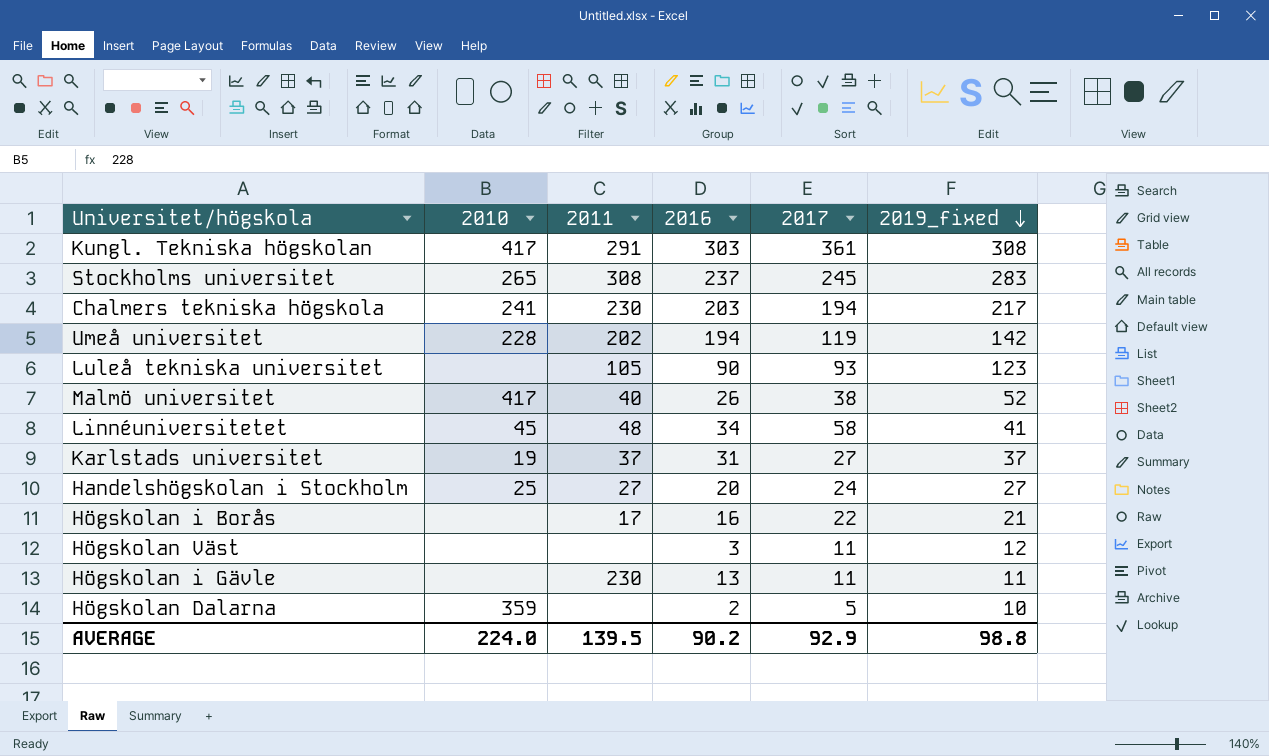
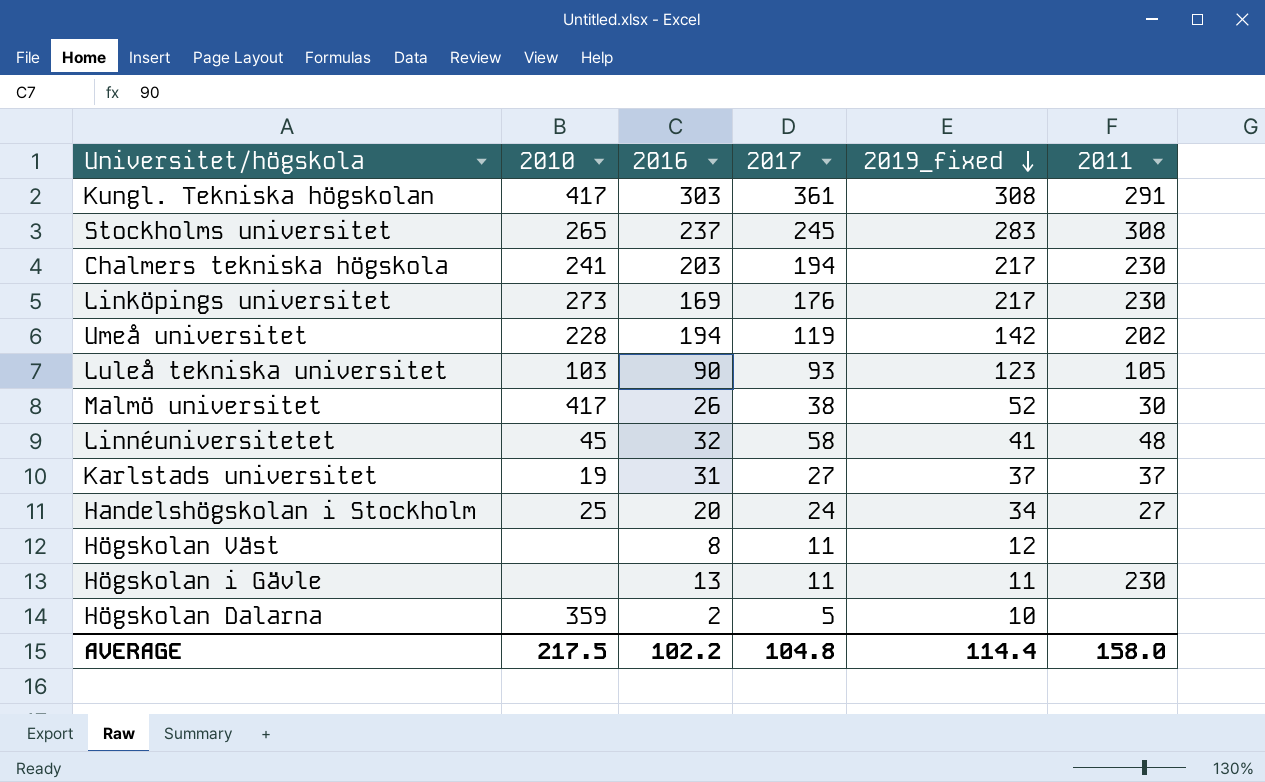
column 2011 | position: 3 -> 6
row Högskolan i Borås: none | 17 | 16 | 22 | 21 -> none
row Linköpings universitet: none -> 273 | 169 | 176 | 217 | 230
Luleå tekniska universitet | 2010: none -> 103
Malmö universitet | 2011: 40 -> 30
Linnéuniversitetet | 2016: 34 -> 32
Handelshögskolan i Stockholm | 2019_fixed: 27 -> 34
Högskolan Väst | 2016: 3 -> 8
AVERAGE | 2010: 224.0 -> 217.5
AVERAGE | 2016: 90.2 -> 102.2
AVERAGE | 2017: 92.9 -> 104.8
AVERAGE | 2019_fixed: 98.8 -> 114.4
AVERAGE | 2011: 139.5 -> 158.0

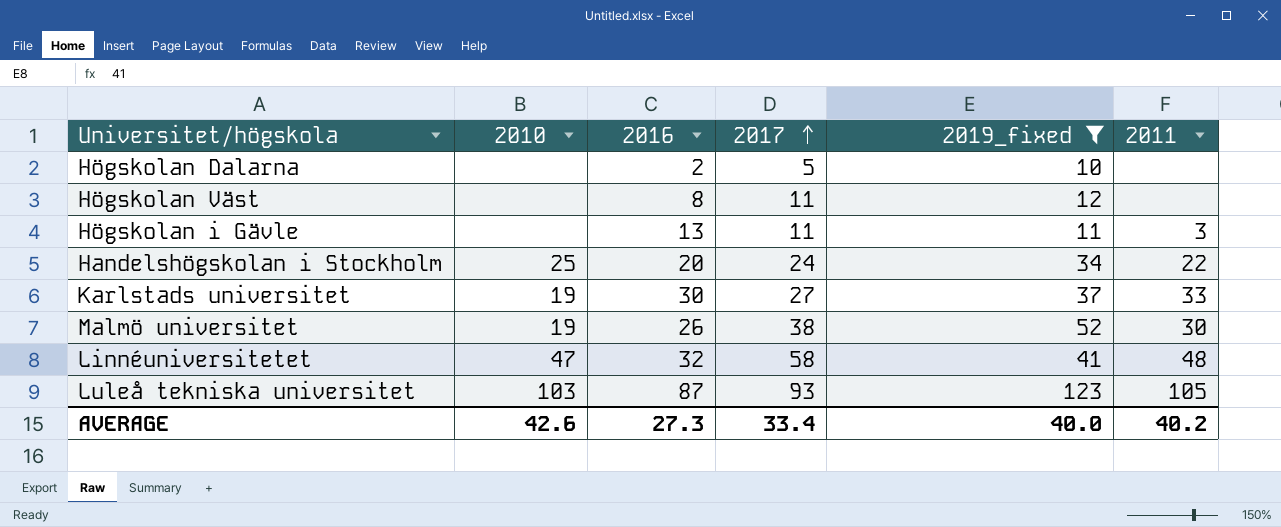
filter: none -> 2019_fixed <= 123
row order: 2019_fixed descending -> 2017 ascending
Högskolan Dalarna | 2010: 359 -> none
Högskolan i Gävle | 2011: 230 -> 3
Handelshögskolan i Stockholm | 2011: 27 -> 22
Karlstads universitet | 2016: 31 -> 30
Karlstads universitet | 2011: 37 -> 33
Malmö universitet | 2010: 417 -> 19
Linnéuniversitetet | 2010: 45 -> 47
Luleå tekniska universitet | 2016: 90 -> 87
AVERAGE | 2010: 217.5 -> 42.6
AVERAGE | 2016: 102.2 -> 27.3
AVERAGE | 2017: 104.8 -> 33.4
AVERAGE | 2019_fixed: 114.4 -> 40.0
AVERAGE | 2011: 158.0 -> 40.2

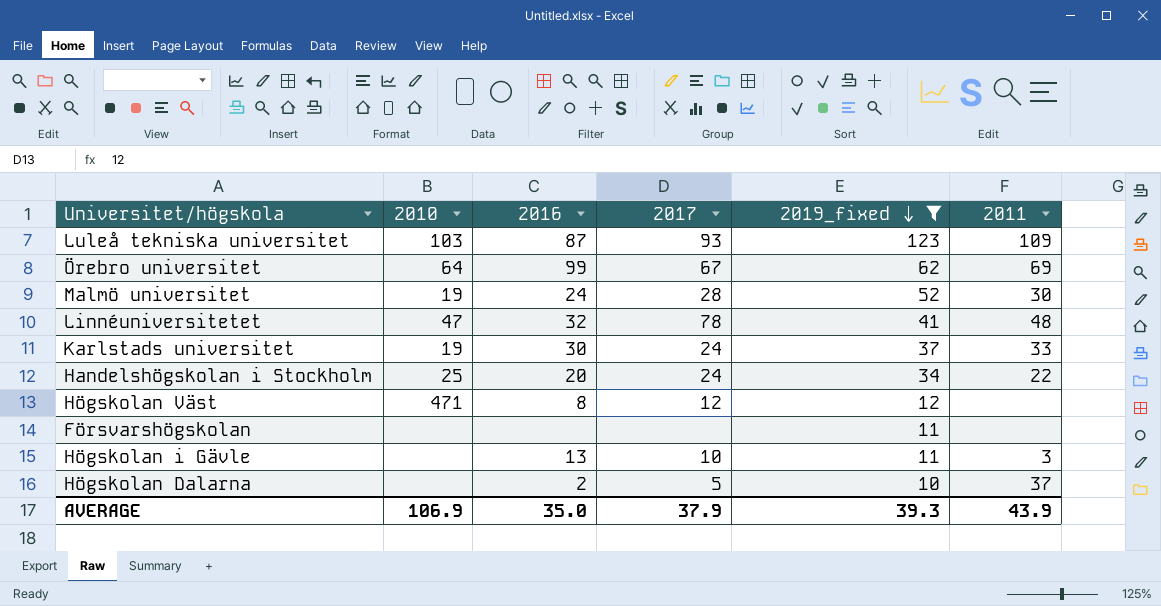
row order: 2017 ascending -> 2019_fixed descending
Luleå tekniska universitet | 2011: 105 -> 109
row Örebro universitet: none -> 64 | 99 | 67 | 62 | 69
Malmö universitet | 2016: 26 -> 24
Malmö universitet | 2017: 38 -> 28
Linnéuniversitetet | 2017: 58 -> 78
Karlstads universitet | 2017: 27 -> 24
Högskolan Väst | 2010: none -> 471
Högskolan Väst | 2017: 11 -> 12
row Försvarshögskolan: none -> none | none | none | 11 | none
Högskolan i Gävle | 2017: 11 -> 10
Högskolan Dalarna | 2011: none -> 37
AVERAGE | 2010: 42.6 -> 106.9
AVERAGE | 2016: 27.3 -> 35.0
AVERAGE | 2017: 33.4 -> 37.9
AVERAGE | 2019_fixed: 40.0 -> 39.3
AVERAGE | 2011: 40.2 -> 43.9

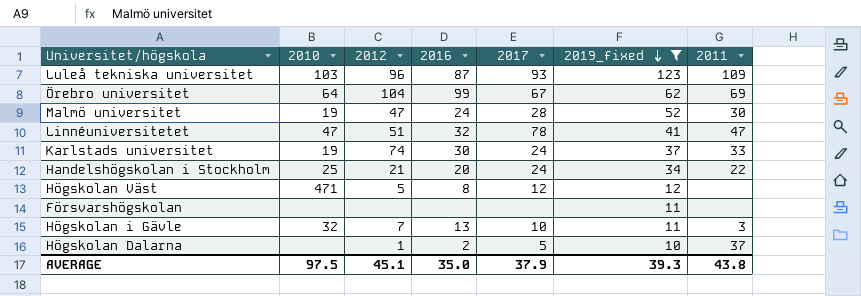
column 2012 | position: none -> 3
Linnéuniversitetet | 2011: 48 -> 47
Högskolan i Gävle | 2010: none -> 32
AVERAGE | 2010: 106.9 -> 97.5
AVERAGE | 2011: 43.9 -> 43.8

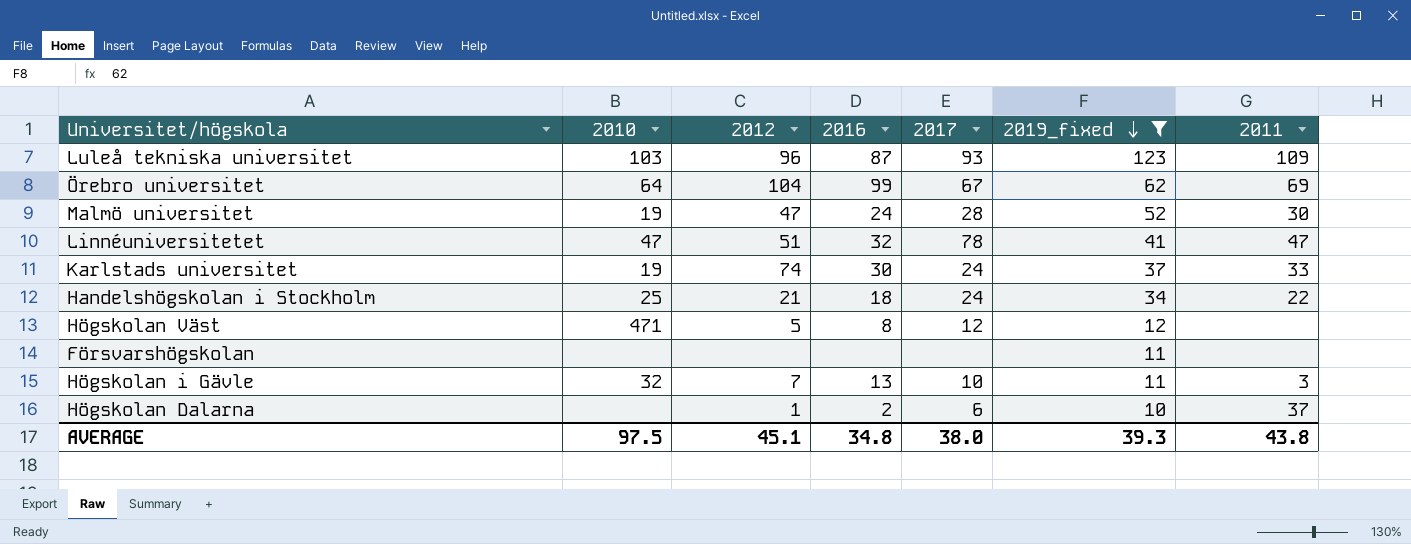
Handelshögskolan i Stockholm | 2016: 20 -> 18
Högskolan Dalarna | 2017: 5 -> 6
AVERAGE | 2016: 35.0 -> 34.8
AVERAGE | 2017: 37.9 -> 38.0

